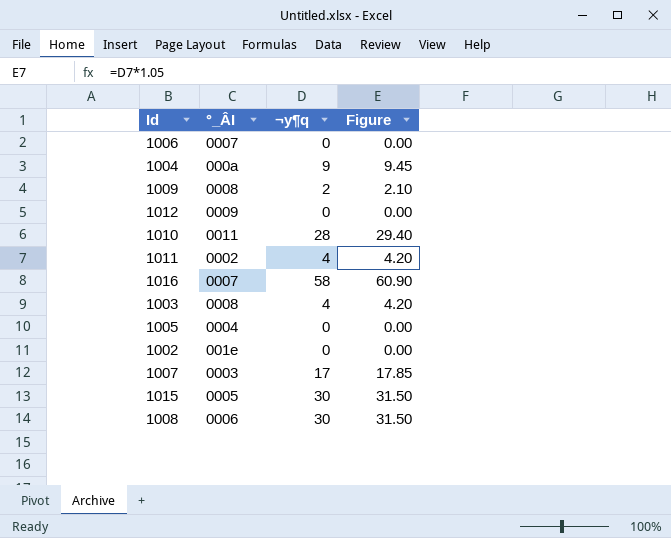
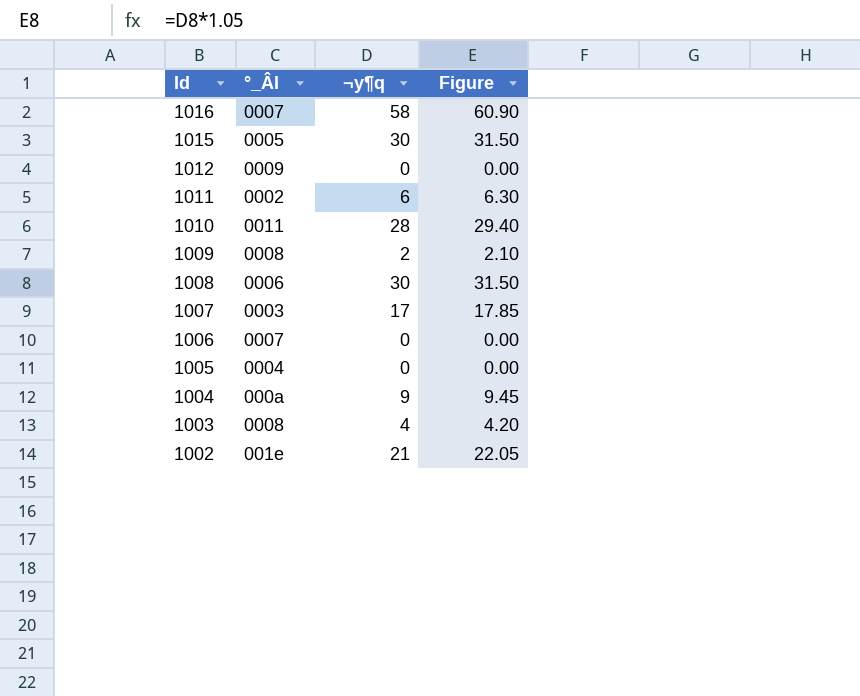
row order: none -> Id descending
1011 | ¬y¶q: 4 -> 6
1011 | Figure: 4.20 -> 6.30
1002 | ¬y¶q: 0 -> 21
1002 | Figure: 0.00 -> 22.05

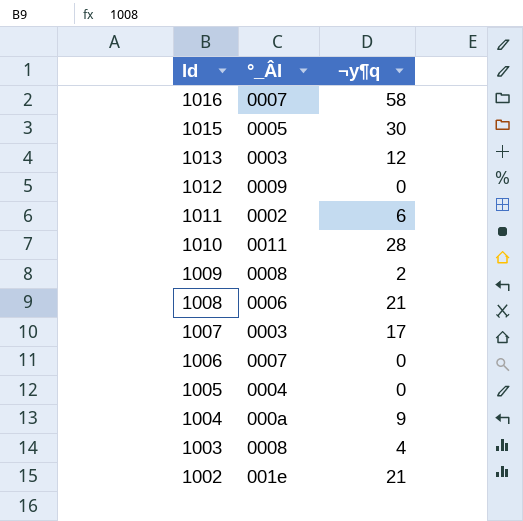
column Figure | formula: [¬y¶q] * 1.05 -> none
row 1013: none -> 0003 | 12
1008 | ¬y¶q: 30 -> 21

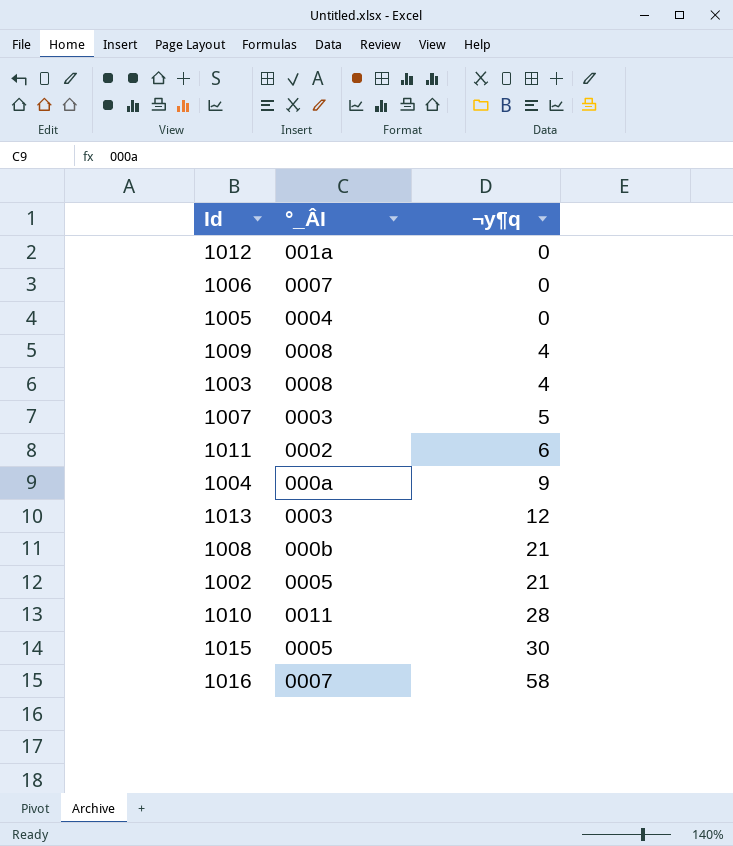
row order: Id descending -> ¬y¶q ascending
1012 | °_ÂI: 0009 -> 001a
1009 | ¬y¶q: 2 -> 4
1007 | ¬y¶q: 17 -> 5
1008 | °_ÂI: 0006 -> 000b
1002 | °_ÂI: 001e -> 0005

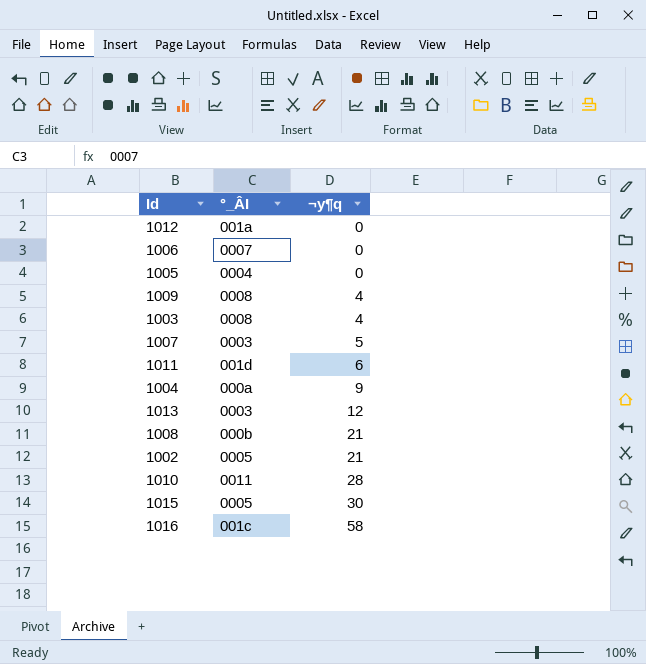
1011 | °_ÂI: 0002 -> 001d
1016 | °_ÂI: 0007 -> 001c

